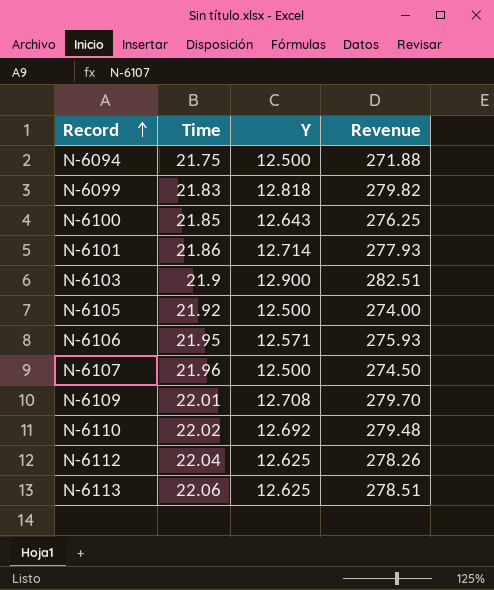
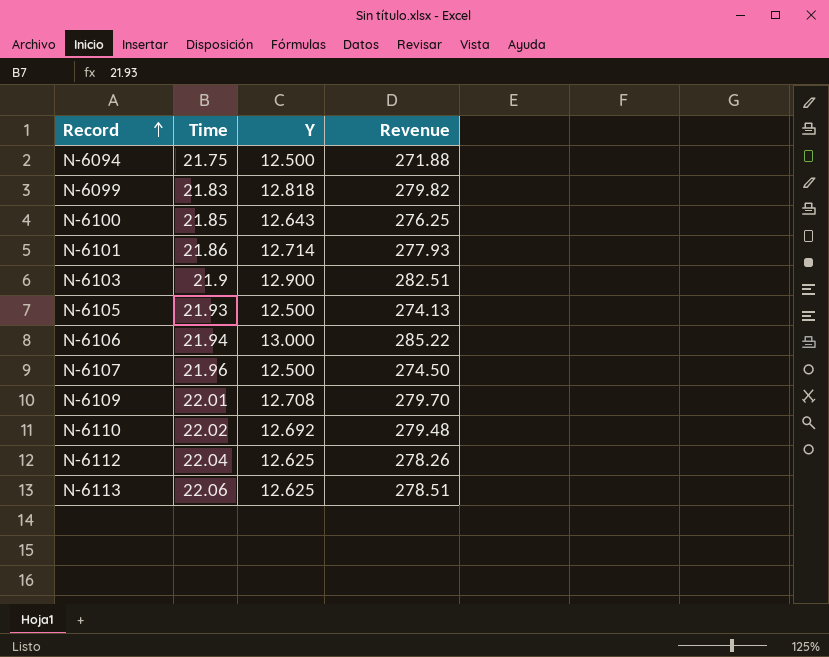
N-6105 | Time: 21.92 -> 21.93
N-6105 | Revenue: 274.00 -> 274.13
N-6106 | Time: 21.95 -> 21.94
N-6106 | Y: 12.571 -> 13.000
N-6106 | Revenue: 275.93 -> 285.22

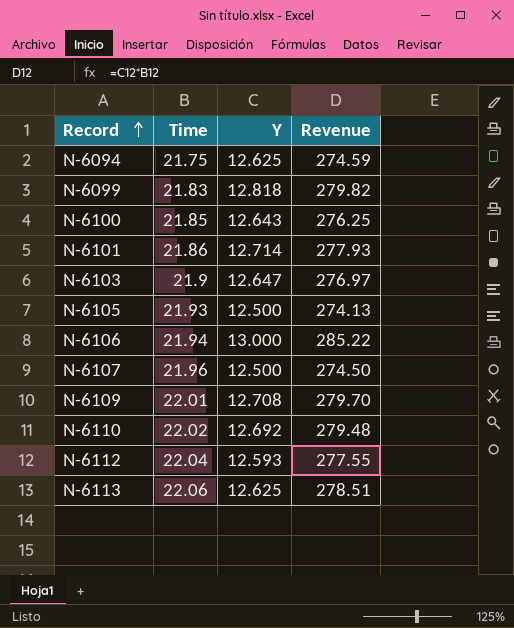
N-6094 | Y: 12.500 -> 12.625
N-6094 | Revenue: 271.88 -> 274.59
N-6103 | Y: 12.900 -> 12.647
N-6103 | Revenue: 282.51 -> 276.97
N-6112 | Y: 12.625 -> 12.593
N-6112 | Revenue: 278.26 -> 277.55

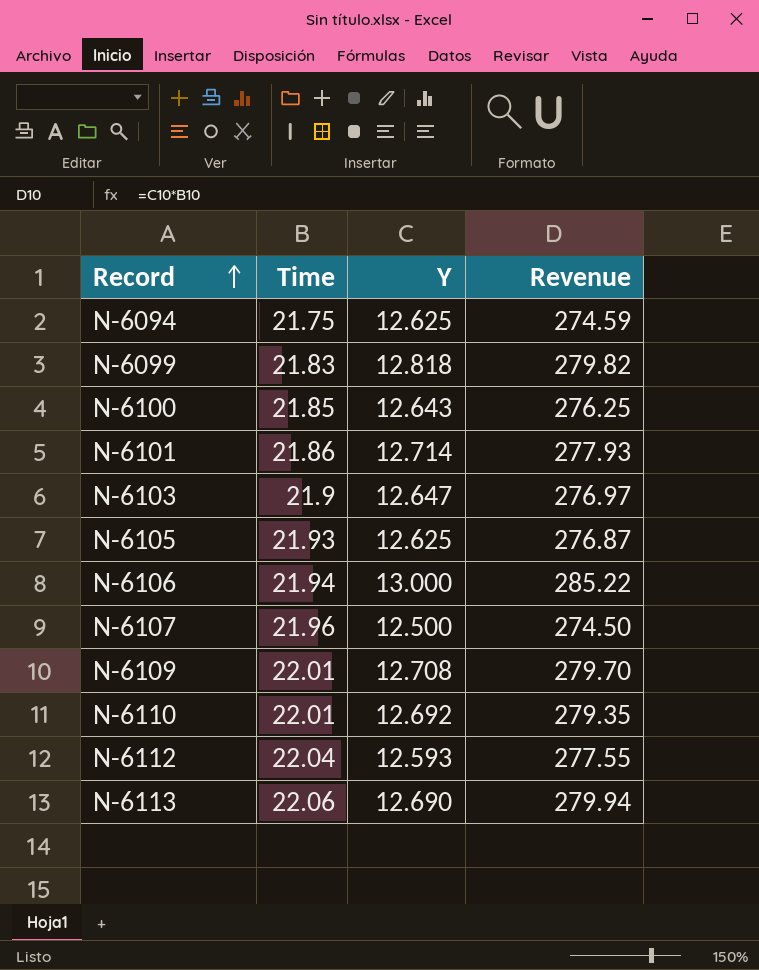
N-6105 | Y: 12.500 -> 12.625
N-6105 | Revenue: 274.13 -> 276.87
N-6110 | Time: 22.02 -> 22.01
N-6110 | Revenue: 279.48 -> 279.35
N-6113 | Y: 12.625 -> 12.690
N-6113 | Revenue: 278.51 -> 279.94

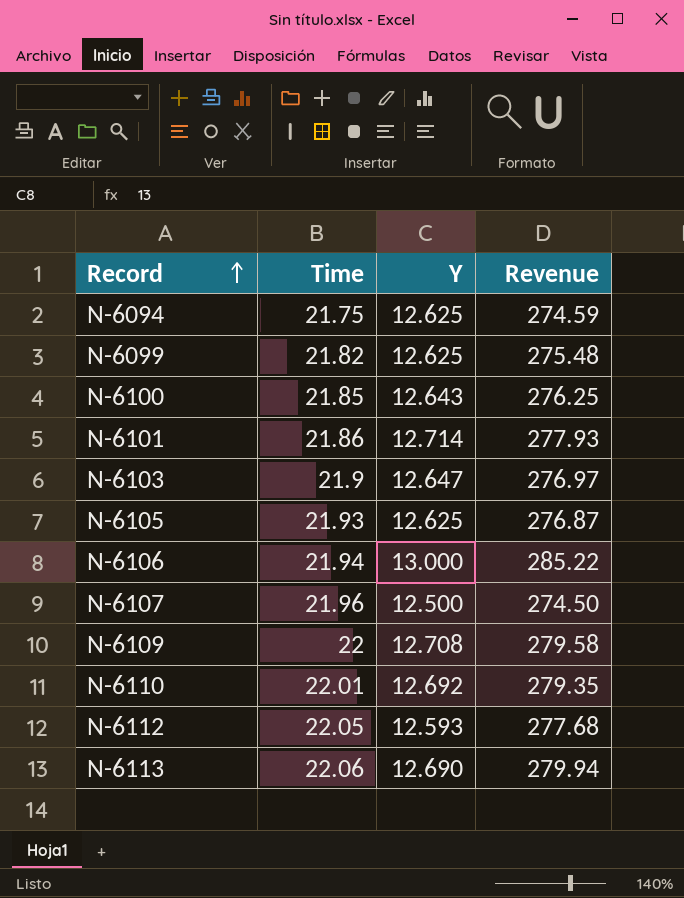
N-6099 | Time: 21.83 -> 21.82
N-6099 | Y: 12.818 -> 12.625
N-6099 | Revenue: 279.82 -> 275.48
N-6109 | Time: 22.01 -> 22
N-6109 | Revenue: 279.70 -> 279.58
N-6112 | Time: 22.04 -> 22.05
N-6112 | Revenue: 277.55 -> 277.68

